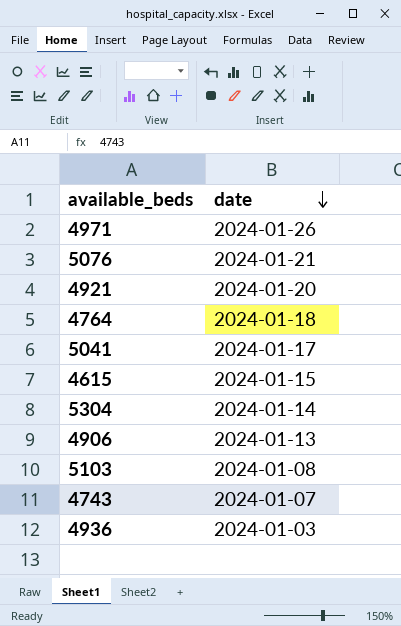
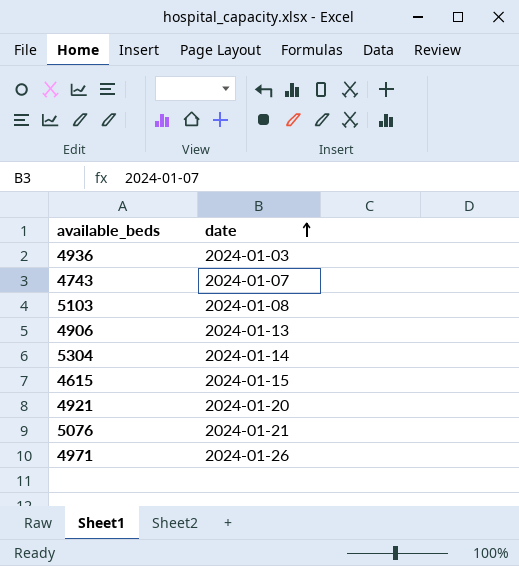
row order: date descending -> date ascending
row 4764: 2024-01-18 -> none
row 5041: 2024-01-17 -> none

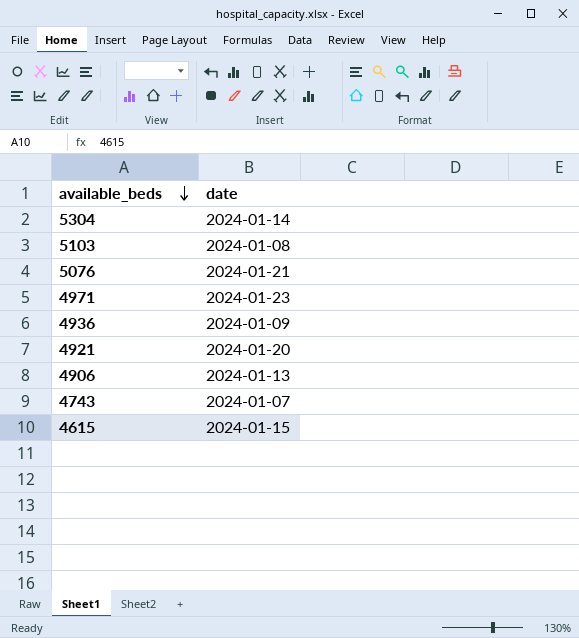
row order: date ascending -> available_beds descending
4971 | date: 2024-01-26 -> 2024-01-23
4936 | date: 2024-01-03 -> 2024-01-09

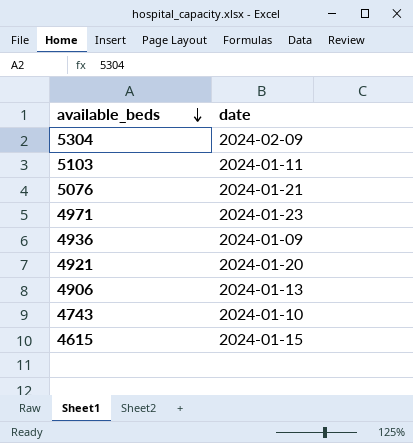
5304 | date: 2024-01-14 -> 2024-02-09
5103 | date: 2024-01-08 -> 2024-01-11
4743 | date: 2024-01-07 -> 2024-01-10

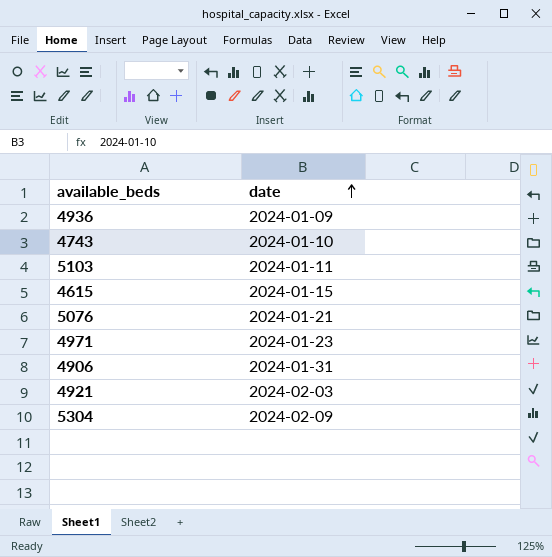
row order: available_beds descending -> date ascending
4906 | date: 2024-01-13 -> 2024-01-31
4921 | date: 2024-01-20 -> 2024-02-03

